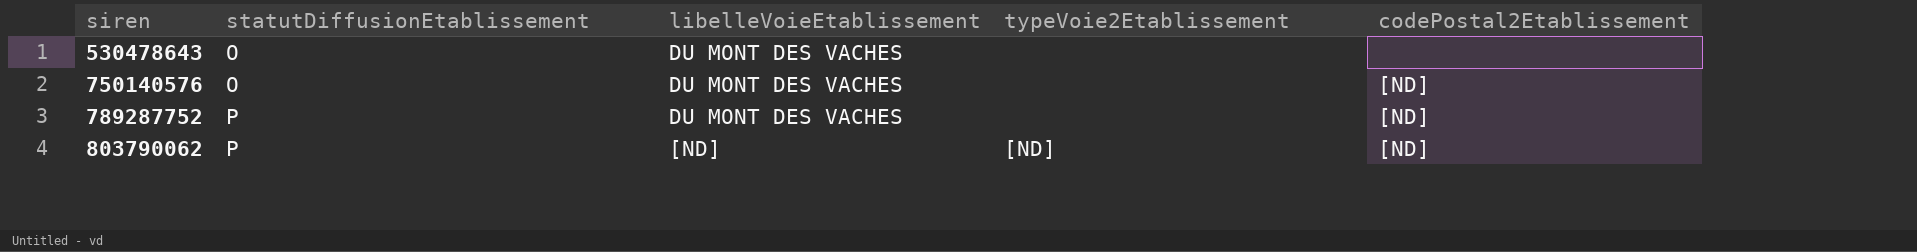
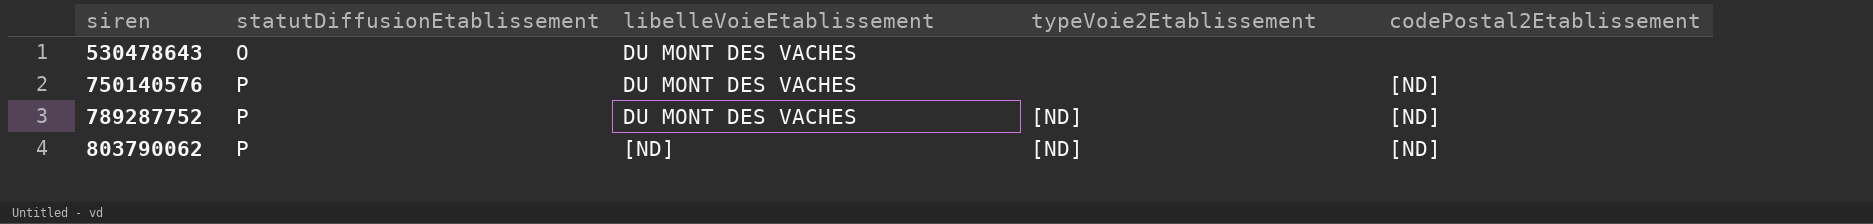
750140576 | statutDiffusionEtablissement: O -> P
789287752 | typeVoie2Etablissement: none -> [ND]

